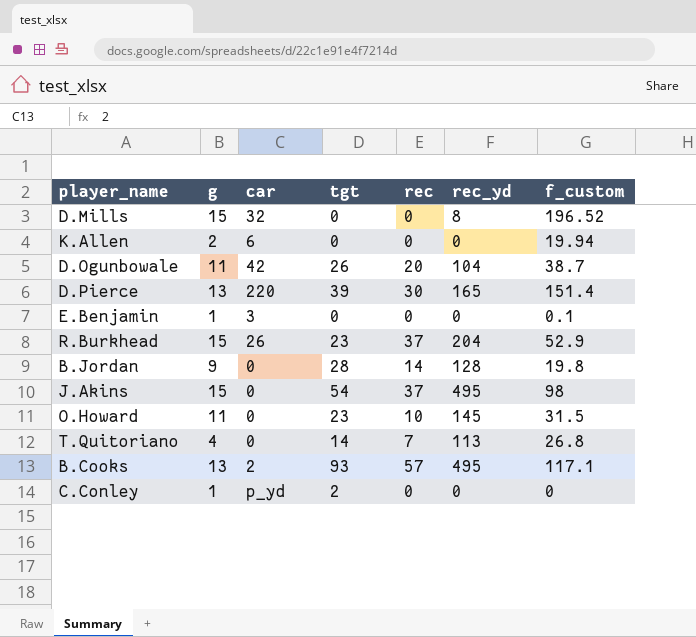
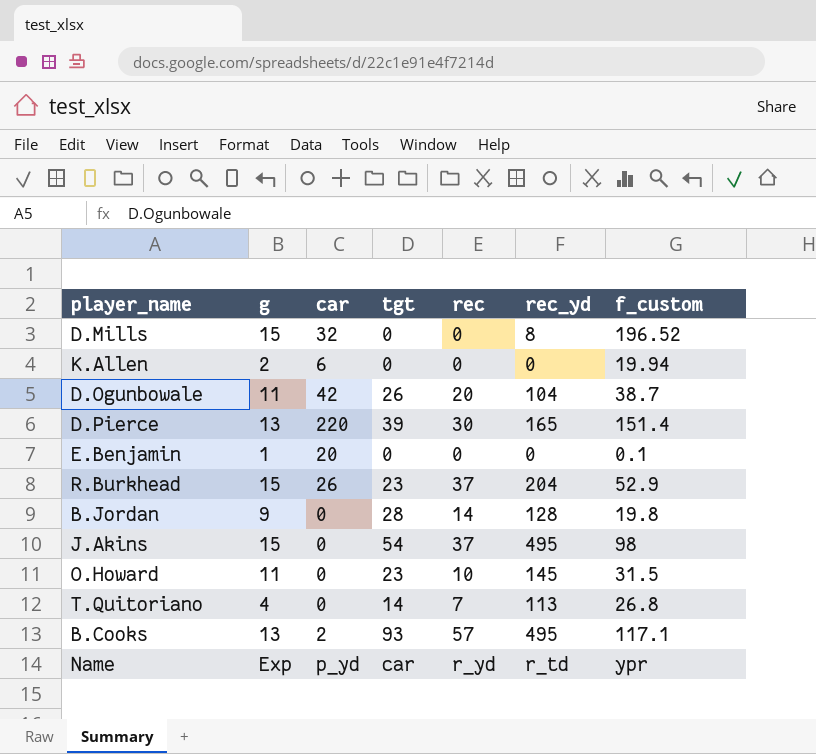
row C.Conley: 1 | p_yd | 2 | 0 | 0 | 0 -> none
E.Benjamin | car: 3 -> 20
row Name: none -> Exp | p_yd | car | r_yd | r_td | ypr

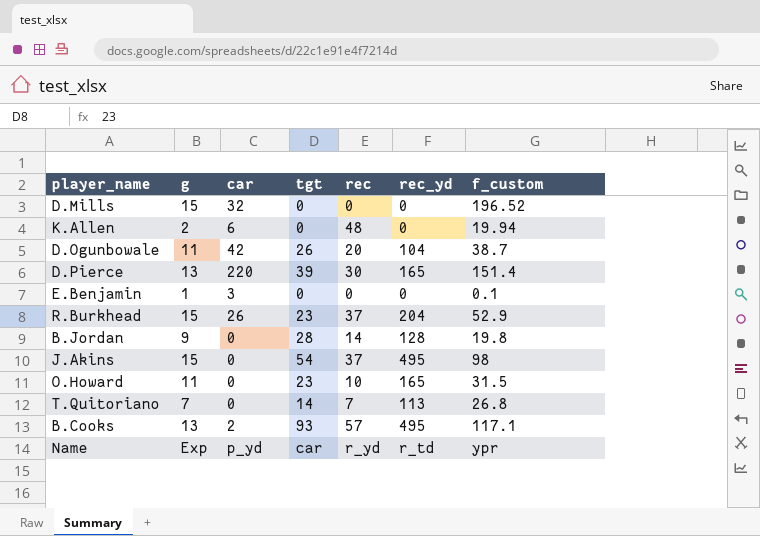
D.Mills | rec_yd: 8 -> 0
K.Allen | rec: 0 -> 48
E.Benjamin | car: 20 -> 3
O.Howard | rec_yd: 145 -> 165
T.Quitoriano | g: 4 -> 7

